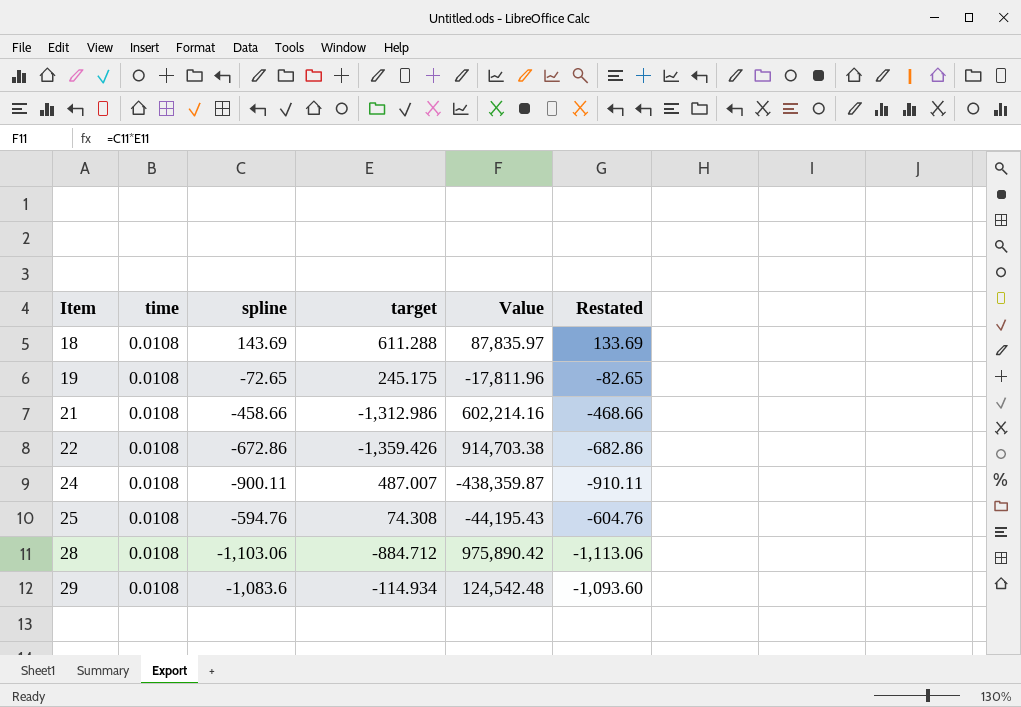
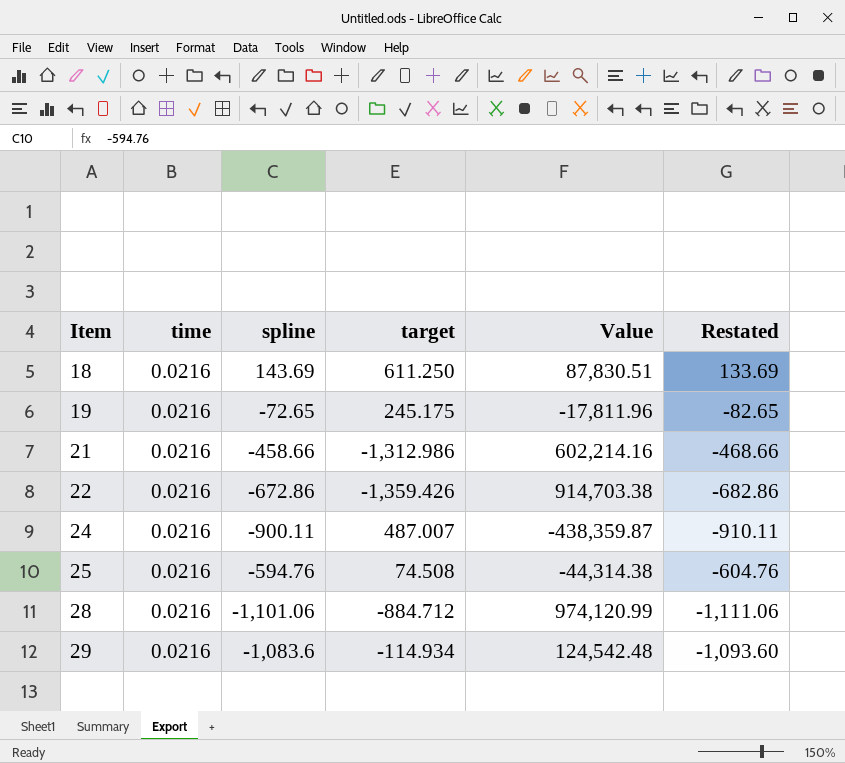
18 | time: 0.0108 -> 0.0216
18 | target: 611.288 -> 611.250
18 | Value: 87,835.97 -> 87,830.51
19 | time: 0.0108 -> 0.0216
21 | time: 0.0108 -> 0.0216
22 | time: 0.0108 -> 0.0216
24 | time: 0.0108 -> 0.0216
25 | time: 0.0108 -> 0.0216
25 | target: 74.308 -> 74.508
25 | Value: -44,195.43 -> -44,314.38
28 | time: 0.0108 -> 0.0216
28 | spline: -1,103.06 -> -1,101.06
28 | Value: 975,890.42 -> 974,120.99
28 | Restated: -1,113.06 -> -1,111.06
29 | time: 0.0108 -> 0.0216

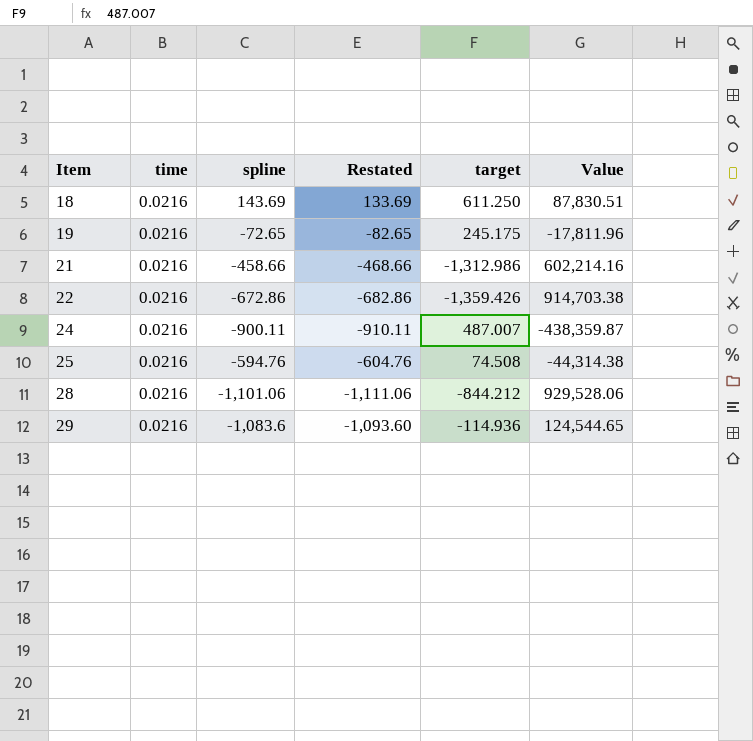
column Restated | position: 6 -> 4
28 | target: -884.712 -> -844.212
28 | Value: 974,120.99 -> 929,528.06
29 | target: -114.934 -> -114.936
29 | Value: 124,542.48 -> 124,544.65

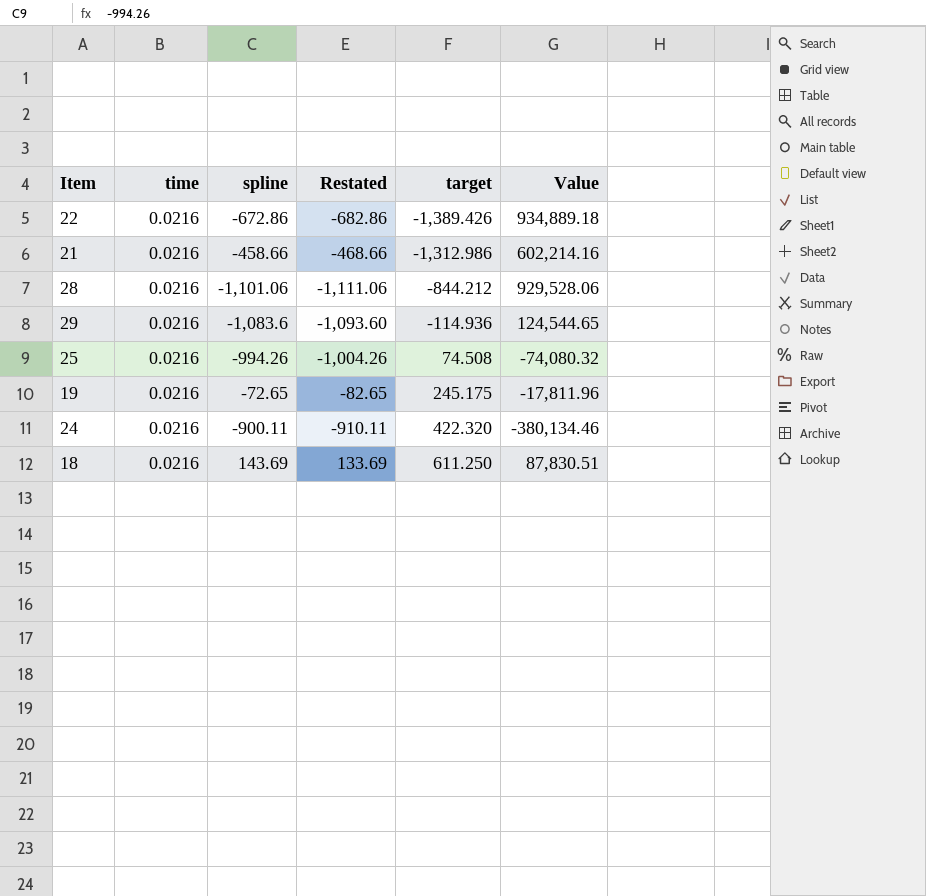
row order: Item ascending -> target ascending
22 | target: -1,359.426 -> -1,389.426
22 | Value: 914,703.38 -> 934,889.18
25 | spline: -594.76 -> -994.26
25 | Restated: -604.76 -> -1,004.26
25 | Value: -44,314.38 -> -74,080.32
24 | target: 487.007 -> 422.320
24 | Value: -438,359.87 -> -380,134.46

